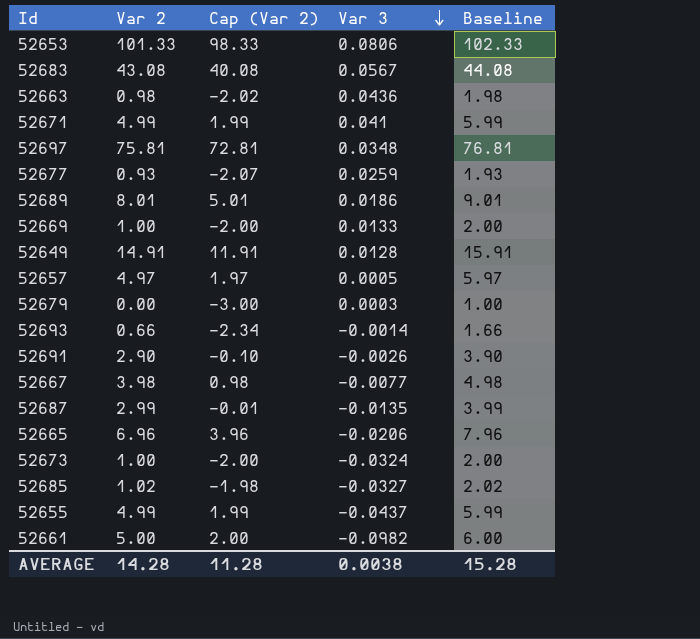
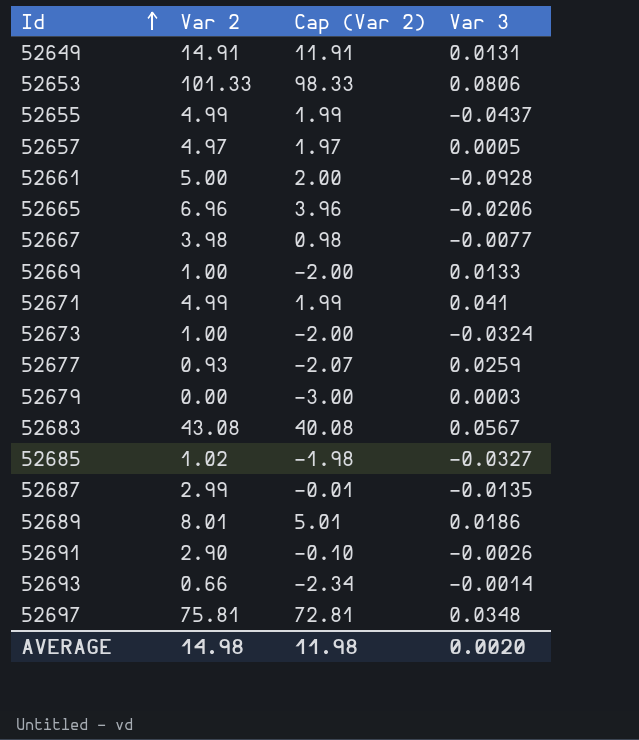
row order: Var 3 descending -> Id ascending
column Baseline | formula: [Var 2] + 1 -> none
row 52663: 0.98 | -2.02 | 0.0436 | 1.98 -> none
52649 | Var 3: 0.0128 -> 0.0131
52661 | Var 3: -0.0982 -> -0.0928
AVERAGE | Var 2: 14.28 -> 14.98
AVERAGE | Cap (Var 2): 11.28 -> 11.98
AVERAGE | Var 3: 0.0038 -> 0.0020

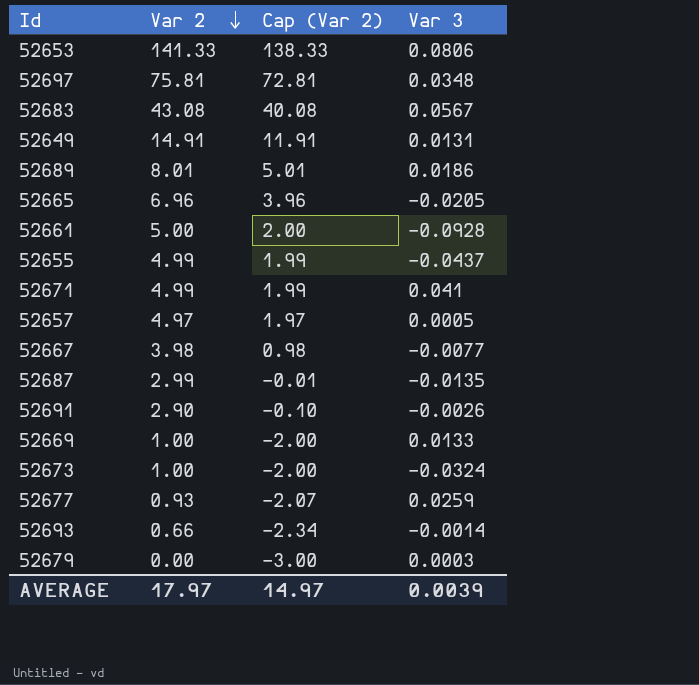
row order: Id ascending -> Var 2 descending
row 52685: 1.02 | -1.98 | -0.0327 -> none
52653 | Var 2: 101.33 -> 141.33
52653 | Cap (Var 2): 98.33 -> 138.33
52665 | Var 3: -0.0206 -> -0.0205
AVERAGE | Var 2: 14.98 -> 17.97
AVERAGE | Cap (Var 2): 11.98 -> 14.97
AVERAGE | Var 3: 0.0020 -> 0.0039

